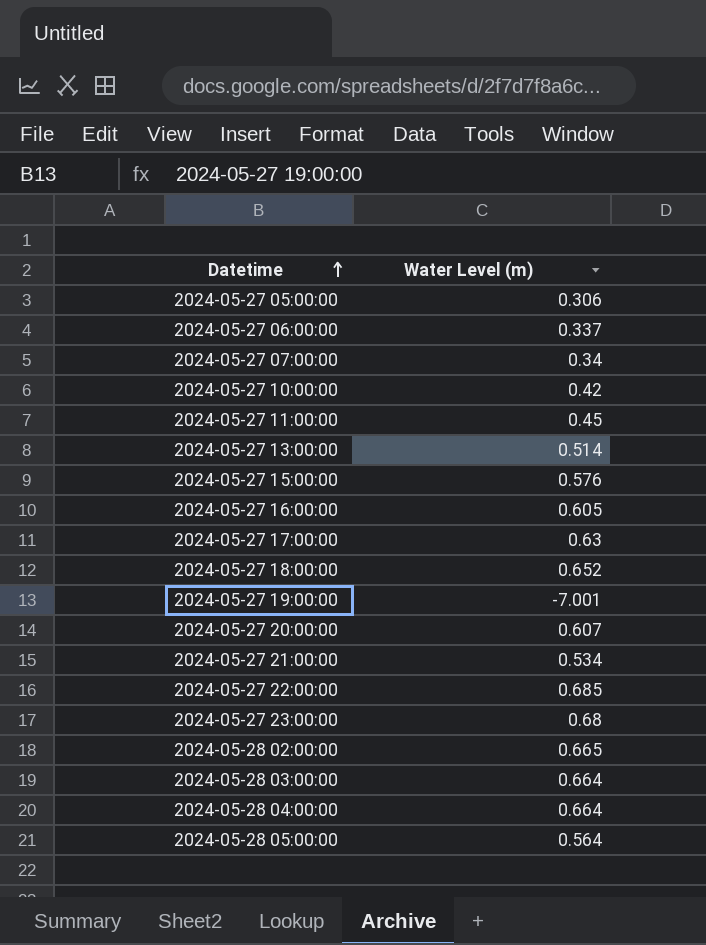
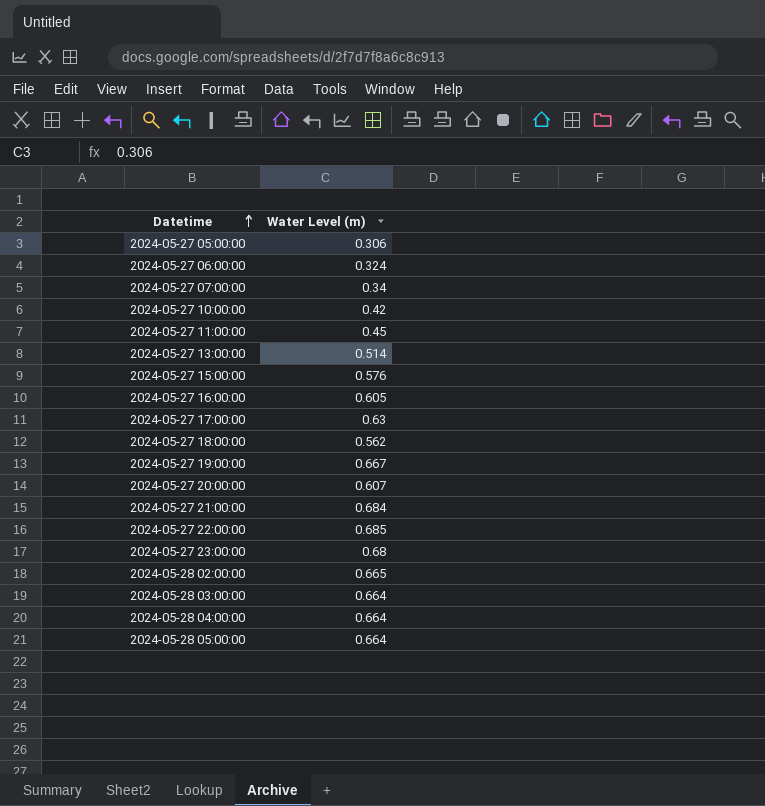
2024-05-27 06:00:00 | Water Level (m): 0.337 -> 0.324
2024-05-27 18:00:00 | Water Level (m): 0.652 -> 0.562
2024-05-27 19:00:00 | Water Level (m): -7.001 -> 0.667
2024-05-27 21:00:00 | Water Level (m): 0.534 -> 0.684
2024-05-28 05:00:00 | Water Level (m): 0.564 -> 0.664

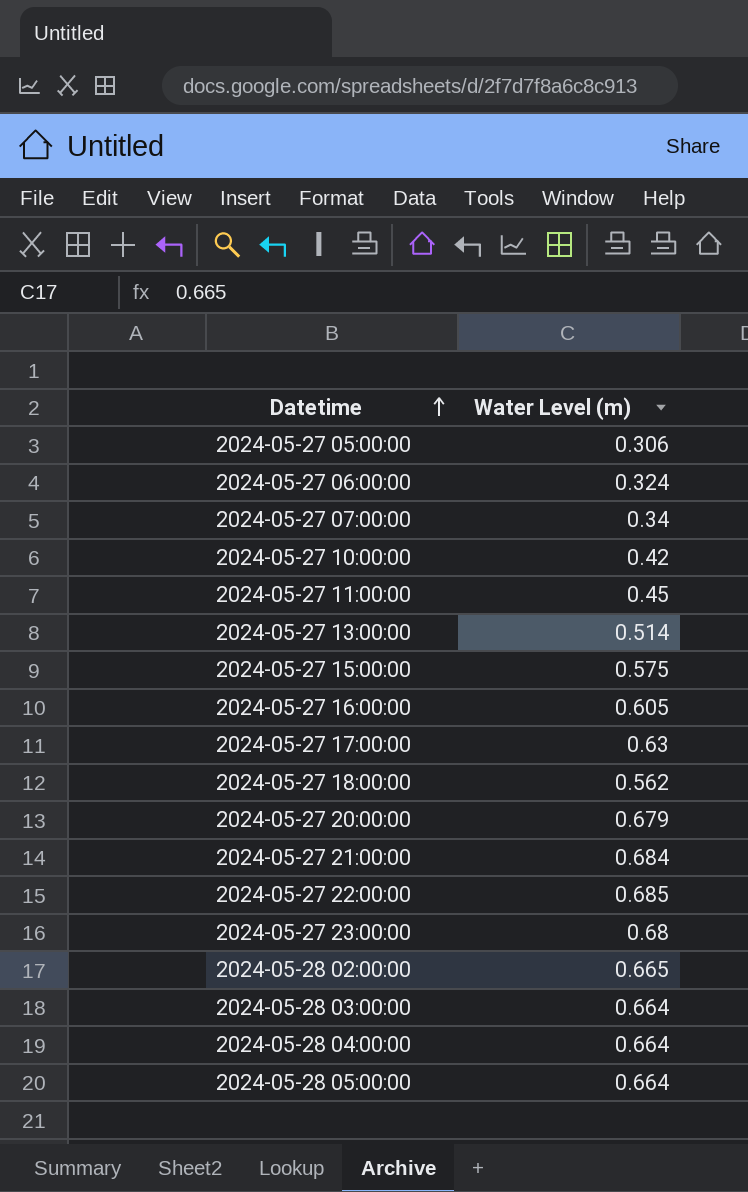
row 2024-05-27 19:00:00: 0.667 -> none
2024-05-27 15:00:00 | Water Level (m): 0.576 -> 0.575
2024-05-27 20:00:00 | Water Level (m): 0.607 -> 0.679

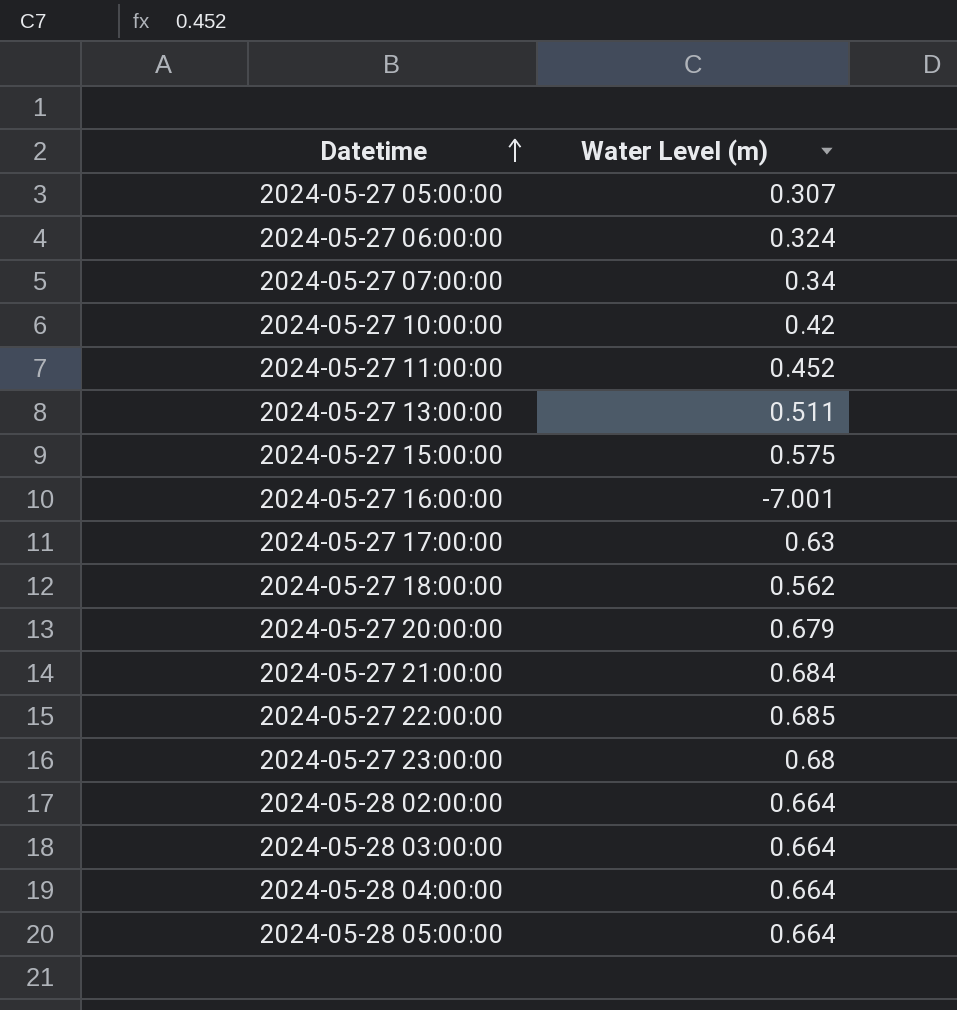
2024-05-27 05:00:00 | Water Level (m): 0.306 -> 0.307
2024-05-27 11:00:00 | Water Level (m): 0.45 -> 0.452
2024-05-27 13:00:00 | Water Level (m): 0.514 -> 0.511
2024-05-27 16:00:00 | Water Level (m): 0.605 -> -7.001
2024-05-28 02:00:00 | Water Level (m): 0.665 -> 0.664

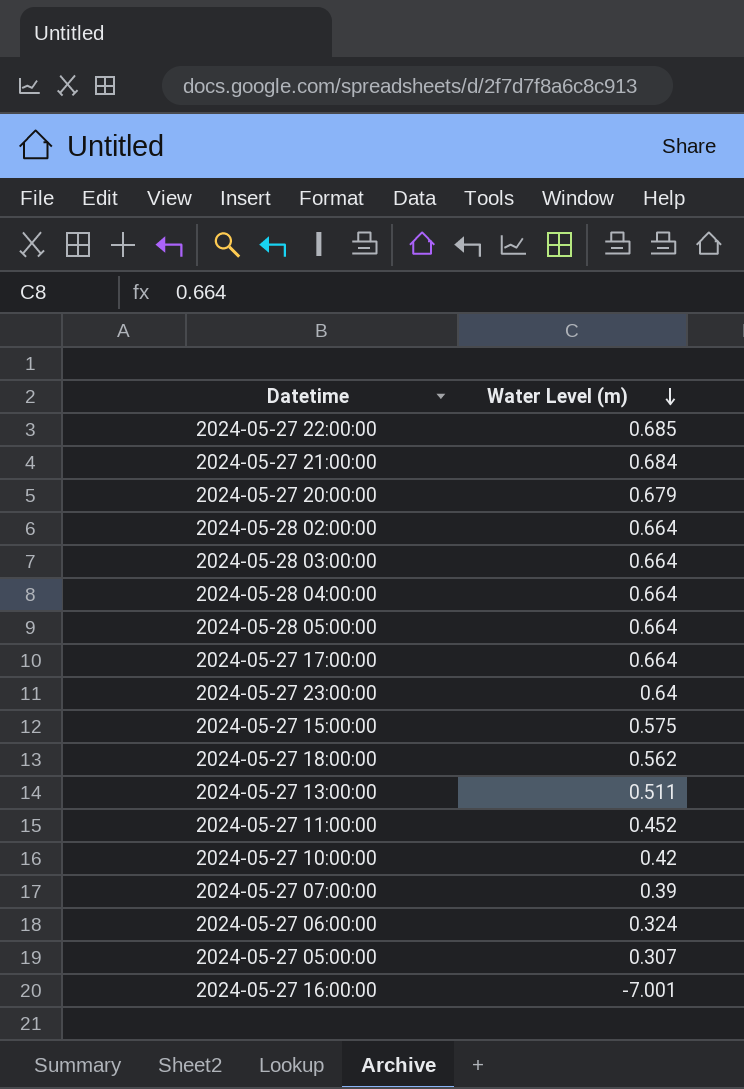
row order: Datetime ascending -> Water Level (m) descending
2024-05-27 17:00:00 | Water Level (m): 0.63 -> 0.664
2024-05-27 23:00:00 | Water Level (m): 0.68 -> 0.64
2024-05-27 07:00:00 | Water Level (m): 0.34 -> 0.39

